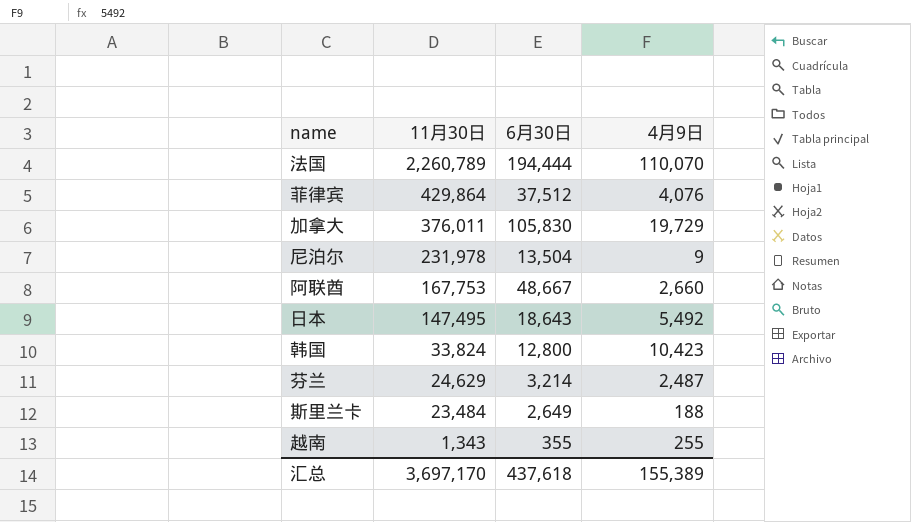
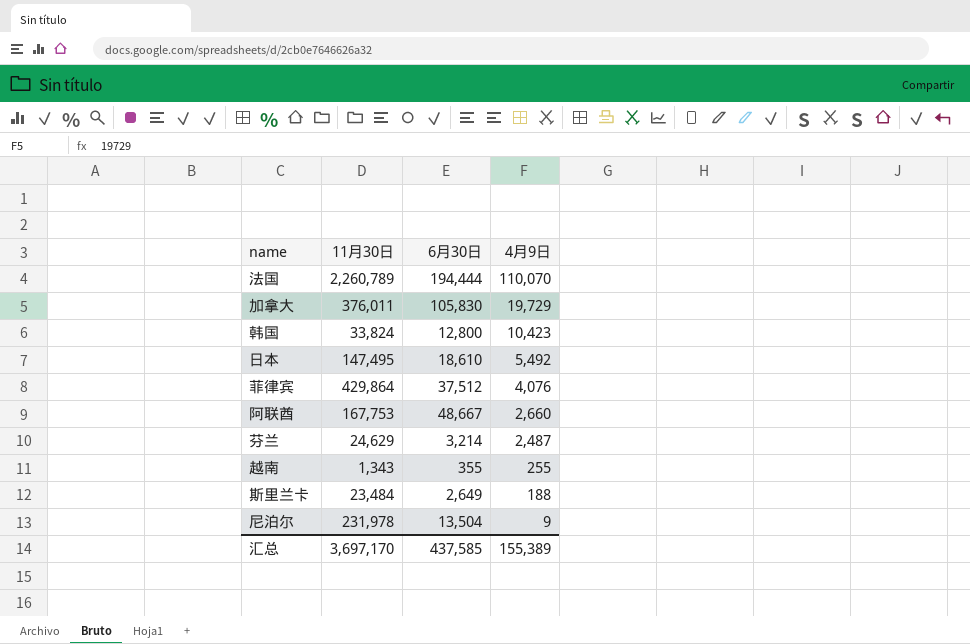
row order: 11月30日 descending -> 4月9日 descending
日本 | 6月30日: 18,643 -> 18,610
汇总 | 6月30日: 437,618 -> 437,585

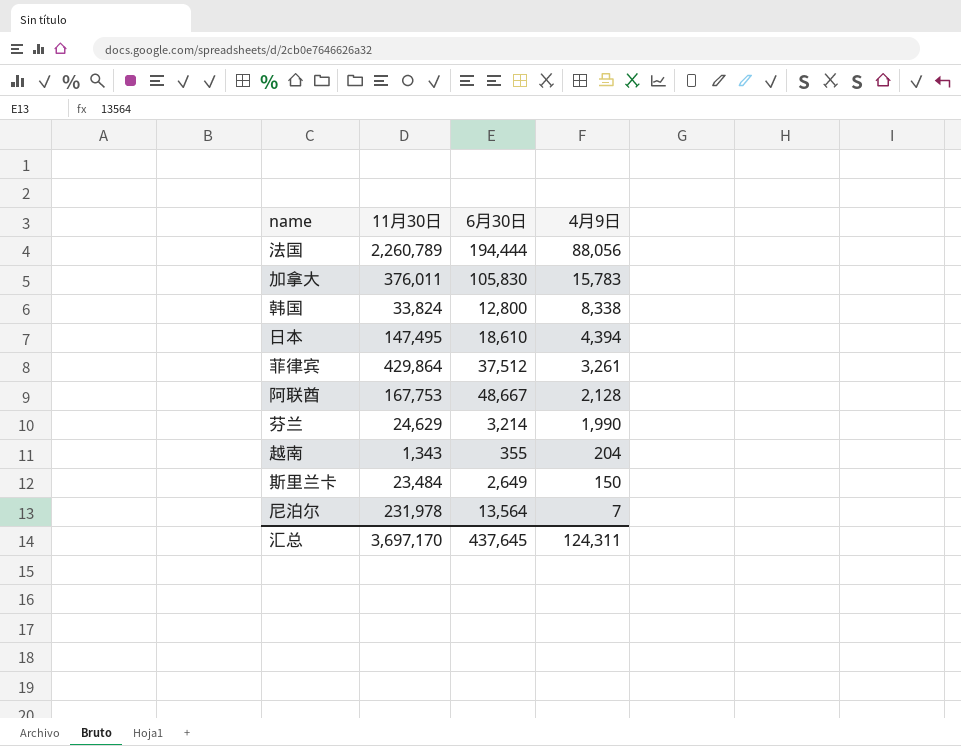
法国 | 4月9日: 110,070 -> 88,056
加拿大 | 4月9日: 19,729 -> 15,783
韩国 | 4月9日: 10,423 -> 8,338
日本 | 4月9日: 5,492 -> 4,394
菲律宾 | 4月9日: 4,076 -> 3,261
阿联酋 | 4月9日: 2,660 -> 2,128
芬兰 | 4月9日: 2,487 -> 1,990
越南 | 4月9日: 255 -> 204
斯里兰卡 | 4月9日: 188 -> 150
尼泊尔 | 6月30日: 13,504 -> 13,564
尼泊尔 | 4月9日: 9 -> 7
汇总 | 6月30日: 437,585 -> 437,645
汇总 | 4月9日: 155,389 -> 124,311

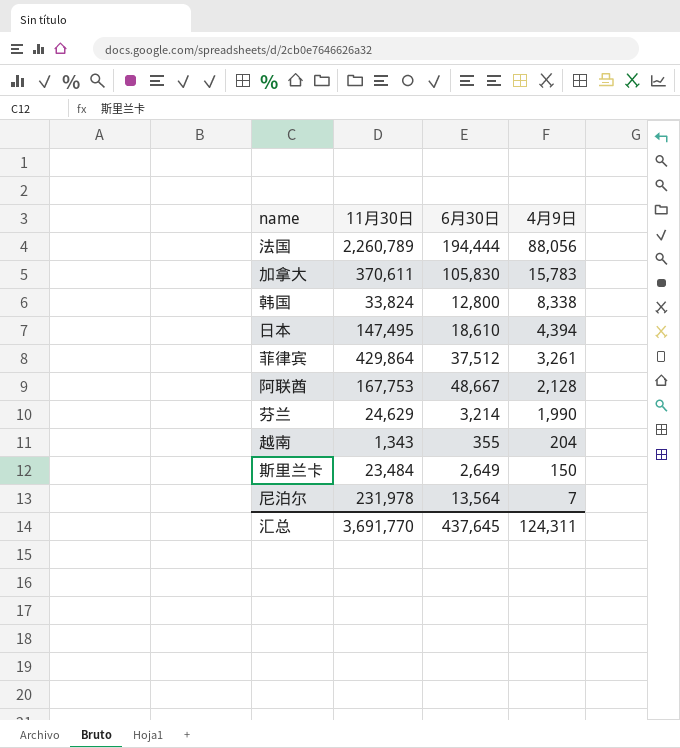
加拿大 | 11月30日: 376,011 -> 370,611
汇总 | 11月30日: 3,697,170 -> 3,691,770

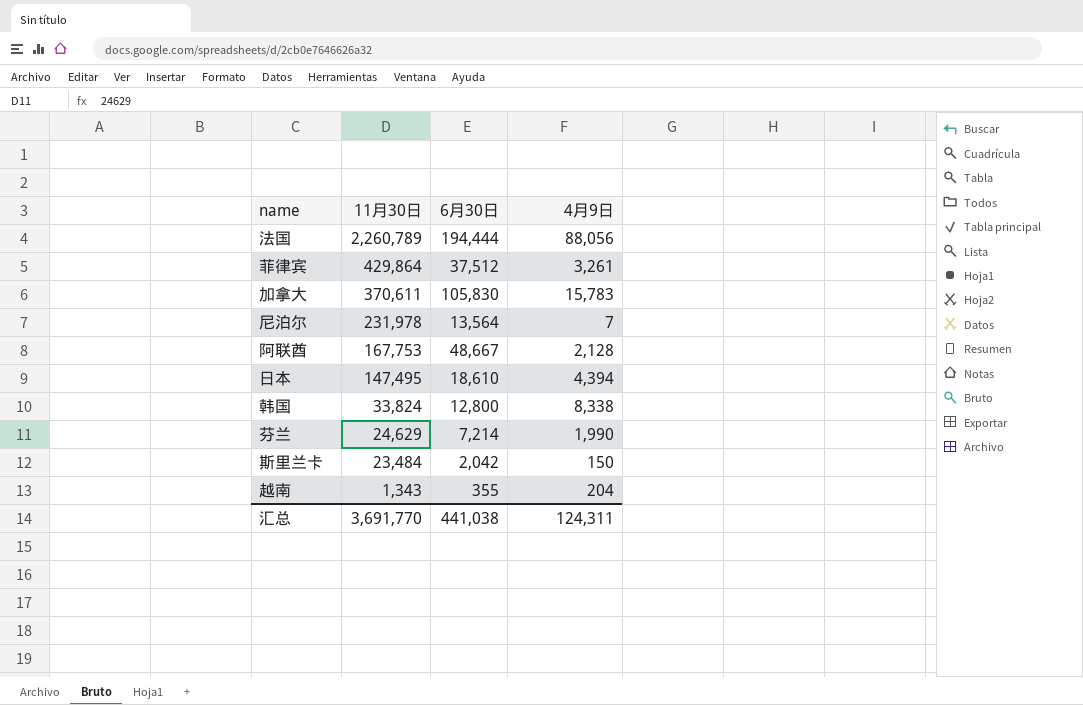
row order: 4月9日 descending -> 11月30日 descending
芬兰 | 6月30日: 3,214 -> 7,214
斯里兰卡 | 6月30日: 2,649 -> 2,042
汇总 | 6月30日: 437,645 -> 441,038

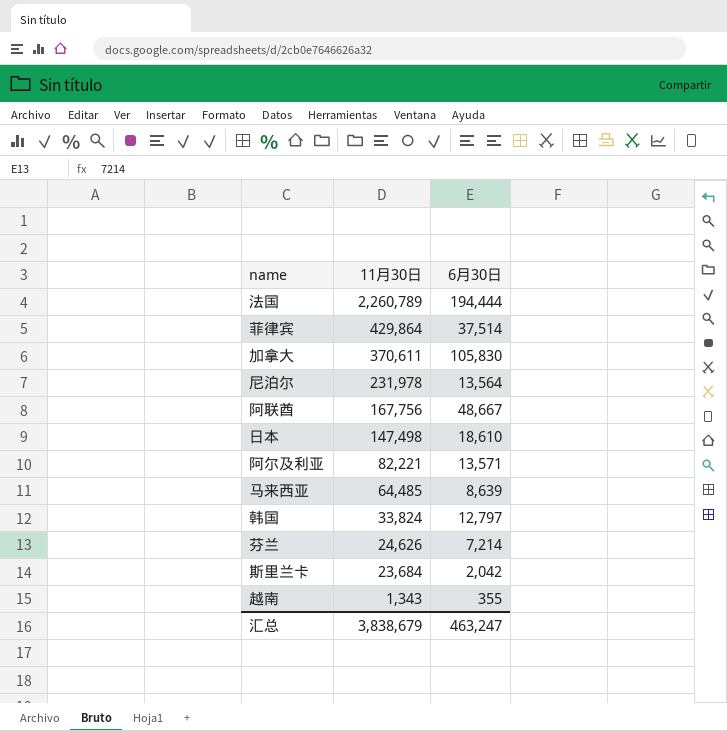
column 4月9日 | position: 4 -> none
菲律宾 | 6月30日: 37,512 -> 37,514
阿联酋 | 11月30日: 167,753 -> 167,756
日本 | 11月30日: 147,495 -> 147,498
row 阿尔及利亚: none -> 82,221 | 13,571
row 马来西亚: none -> 64,485 | 8,639
韩国 | 6月30日: 12,800 -> 12,797
芬兰 | 11月30日: 24,629 -> 24,626
斯里兰卡 | 11月30日: 23,484 -> 23,684
汇总 | 11月30日: 3,691,770 -> 3,838,679
汇总 | 6月30日: 441,038 -> 463,247

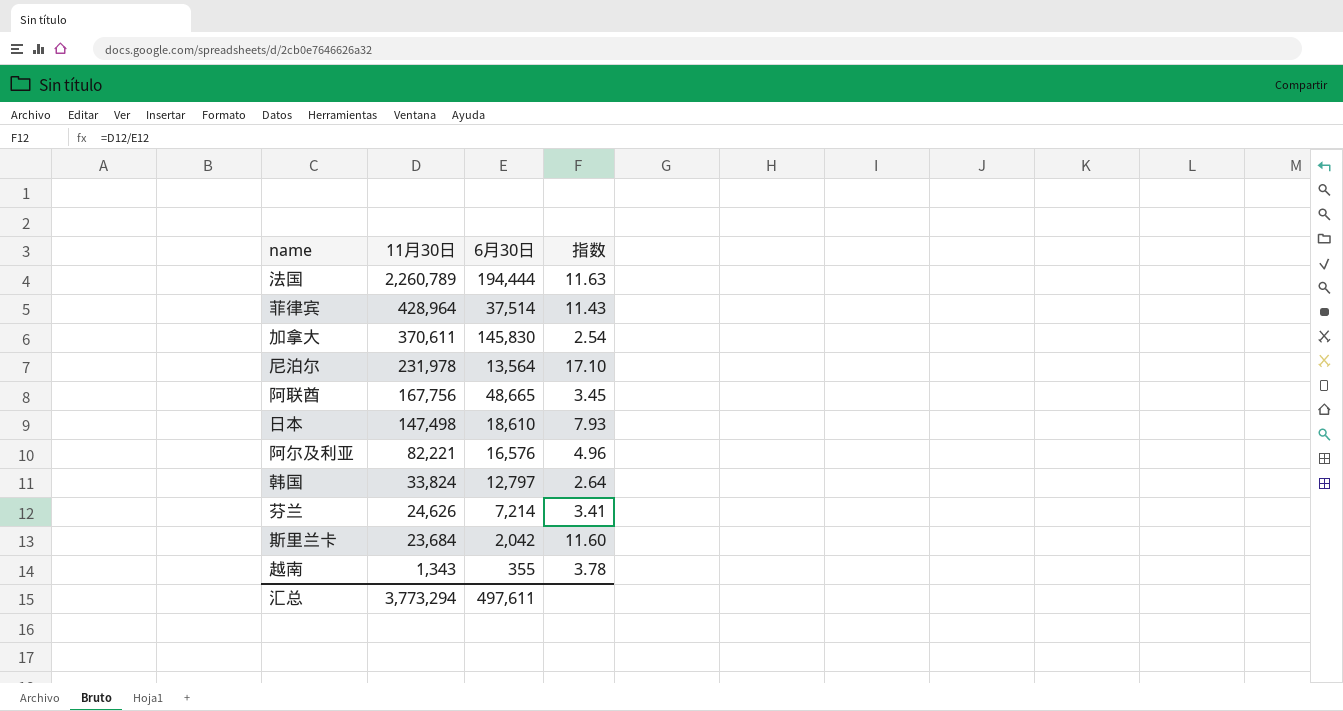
column 指数 | formula: none -> [11月30日] / [6月30日]
row 马来西亚: 64,485 | 8,639 -> none
菲律宾 | 11月30日: 429,864 -> 428,964
加拿大 | 6月30日: 105,830 -> 145,830
阿联酋 | 6月30日: 48,667 -> 48,665
阿尔及利亚 | 6月30日: 13,571 -> 16,576
汇总 | 11月30日: 3,838,679 -> 3,773,294
汇总 | 6月30日: 463,247 -> 497,611

